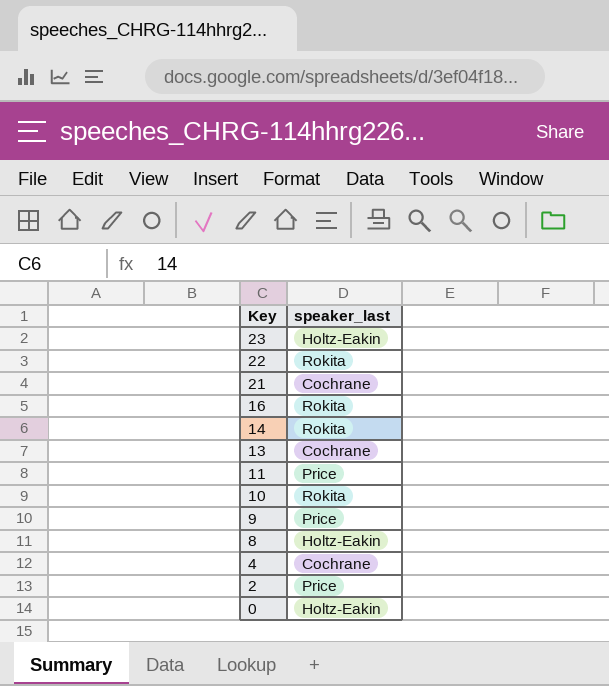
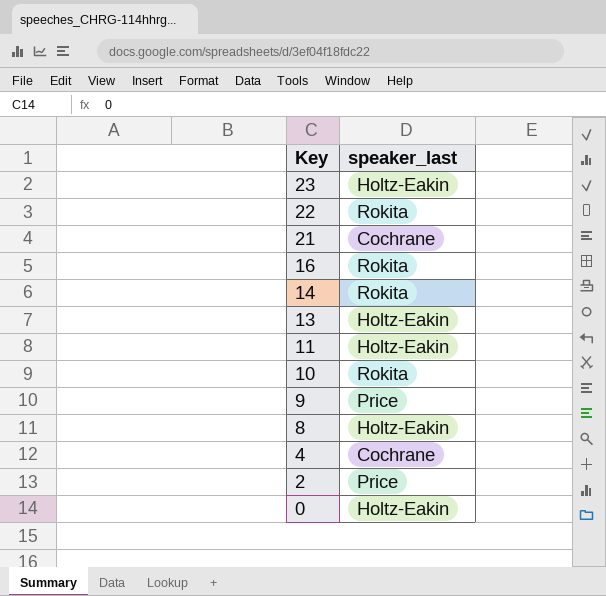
13 | speaker_last: Cochrane -> Holtz-Eakin
11 | speaker_last: Price -> Holtz-Eakin

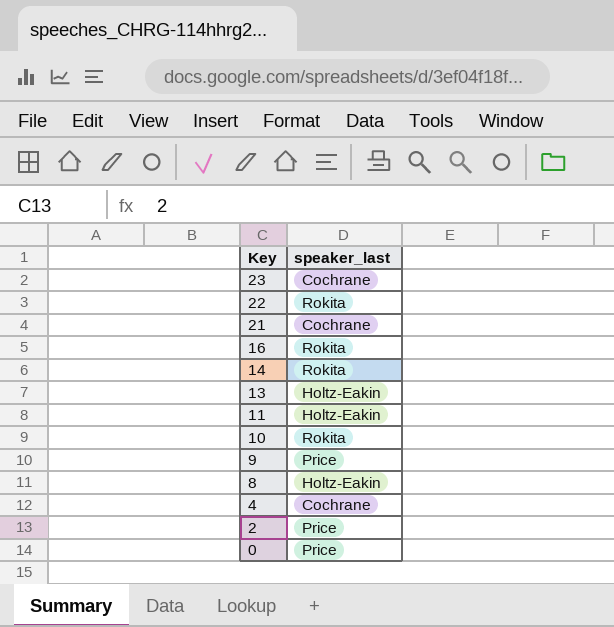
23 | speaker_last: Holtz-Eakin -> Cochrane
0 | speaker_last: Holtz-Eakin -> Price

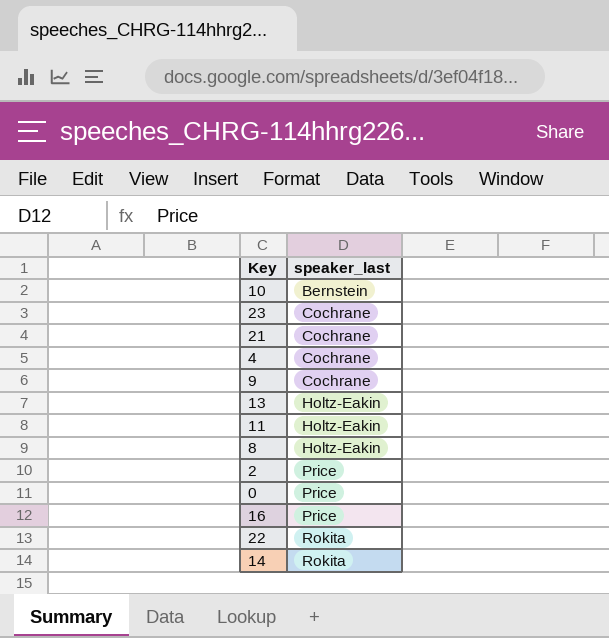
row order: Key descending -> speaker_last ascending
10 | speaker_last: Rokita -> Bernstein
9 | speaker_last: Price -> Cochrane
16 | speaker_last: Rokita -> Price

